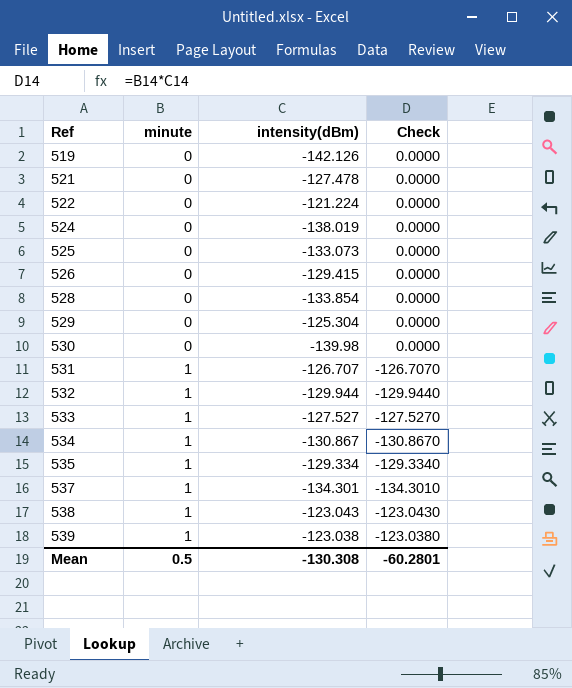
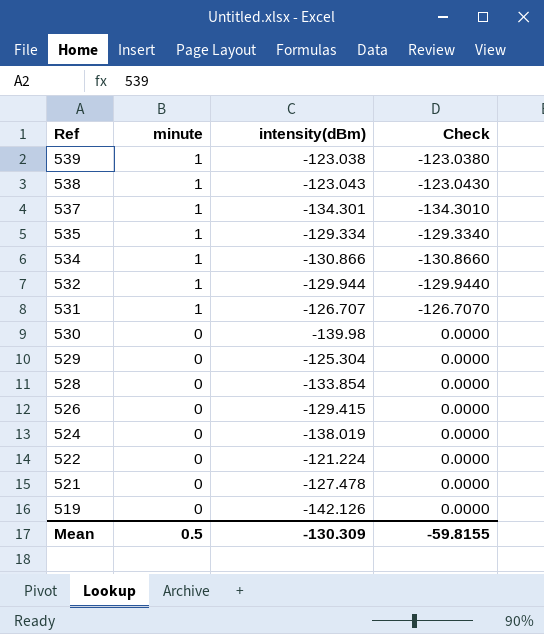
row order: Ref ascending -> Ref descending
row 525: 0 | -133.073 | 0.0000 -> none
row 533: 1 | -127.527 | -127.5270 -> none
534 | intensity(dBm): -130.867 -> -130.866
534 | Check: -130.8670 -> -130.8660
Mean | intensity(dBm): -130.308 -> -130.309
Mean | Check: -60.2801 -> -59.8155

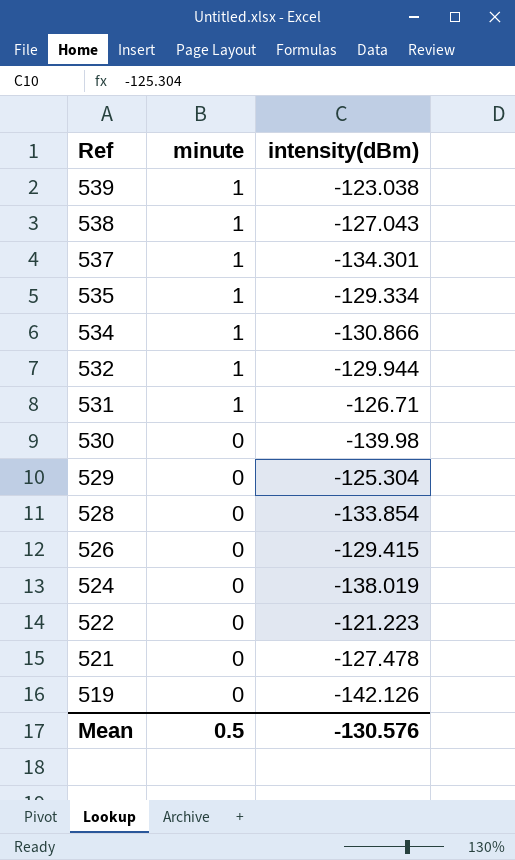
column Check | formula: [minute] * [intensity(dBm)] -> none
538 | intensity(dBm): -123.043 -> -127.043
531 | intensity(dBm): -126.707 -> -126.71
522 | intensity(dBm): -121.224 -> -121.223
Mean | intensity(dBm): -130.309 -> -130.576

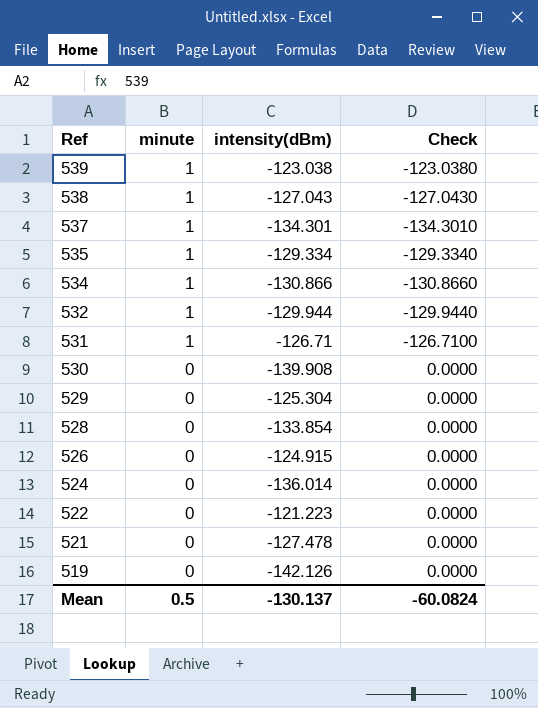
column Check | formula: none -> [minute] * [intensity(dBm)]
530 | intensity(dBm): -139.98 -> -139.908
526 | intensity(dBm): -129.415 -> -124.915
524 | intensity(dBm): -138.019 -> -136.014
Mean | intensity(dBm): -130.576 -> -130.137

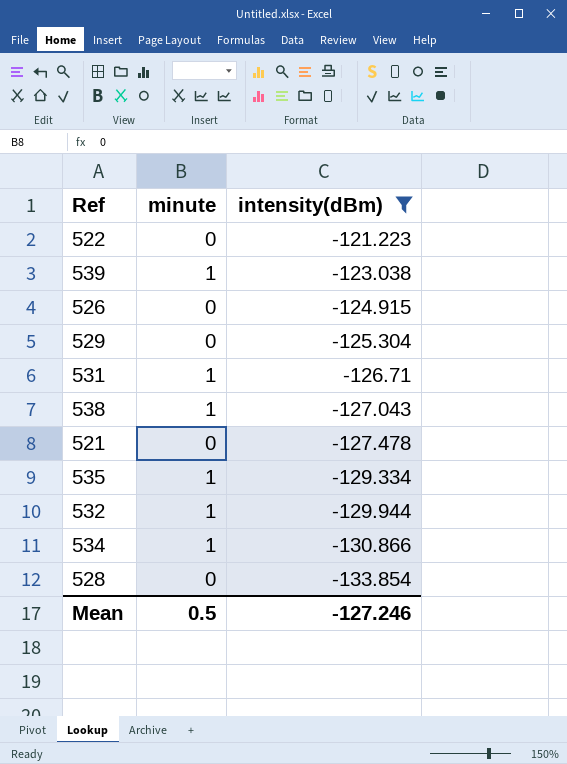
filter: none -> intensity(dBm) >= -133.854
row order: Ref descending -> intensity(dBm) descending
column Check | formula: [minute] * [intensity(dBm)] -> none
Mean | intensity(dBm): -130.137 -> -127.246

